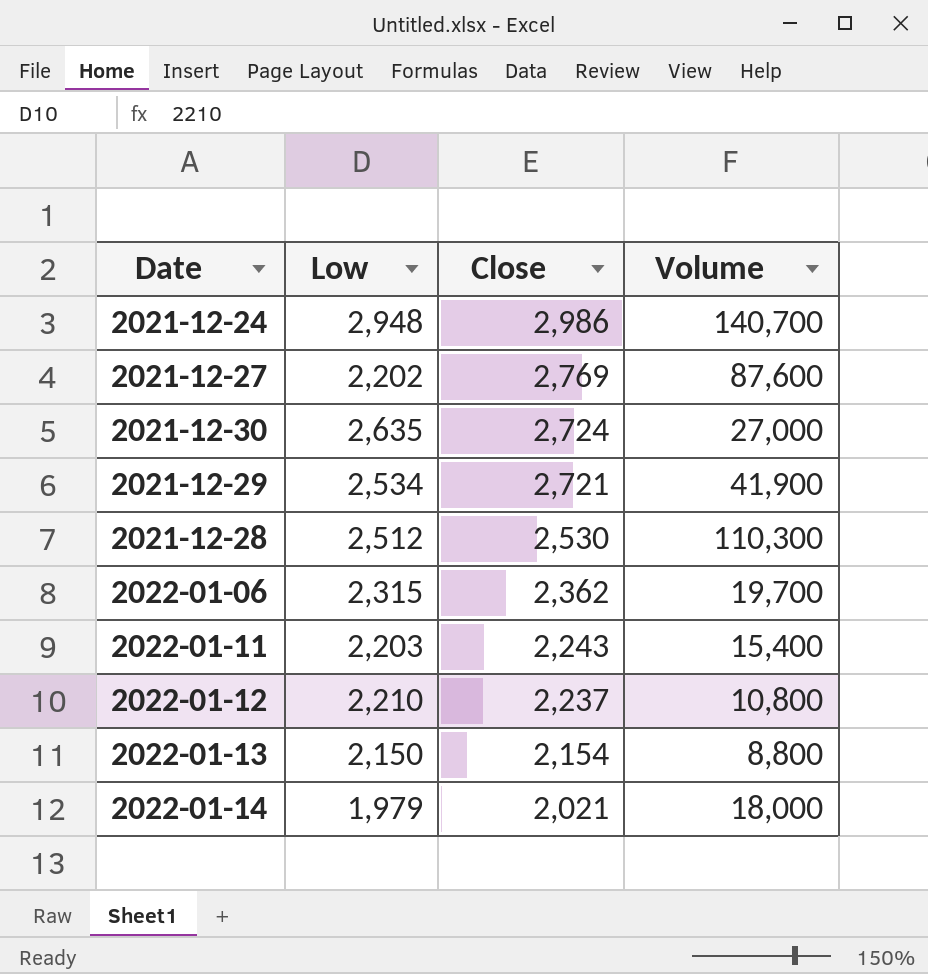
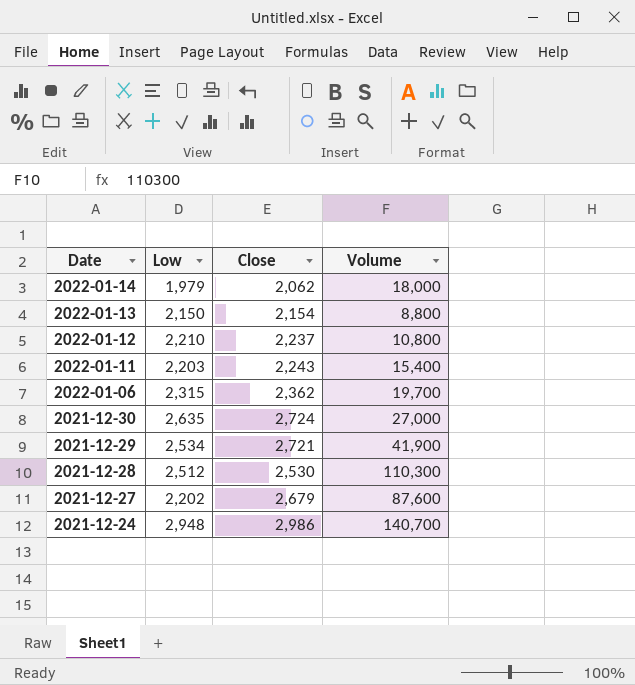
row order: Close descending -> Date descending
2022-01-14 | Close: 2,021 -> 2,062
2021-12-27 | Close: 2,769 -> 2,679

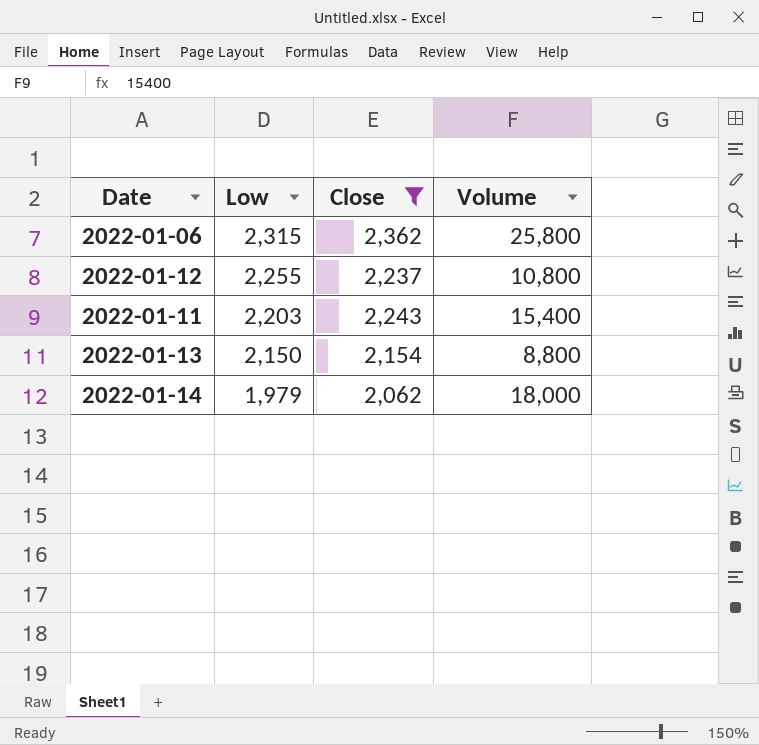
filter: none -> Close <= 2,362
row order: Date descending -> Low descending
2022-01-06 | Volume: 19,700 -> 25,800
2022-01-12 | Low: 2,210 -> 2,255

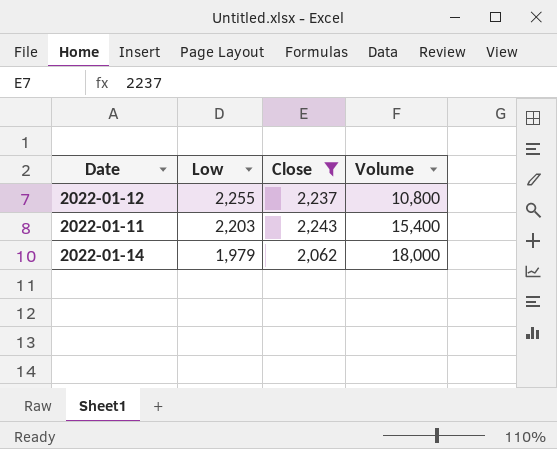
row 2022-01-06: 2,315 | 2,362 | 25,800 -> none
row 2022-01-13: 2,150 | 2,154 | 8,800 -> none

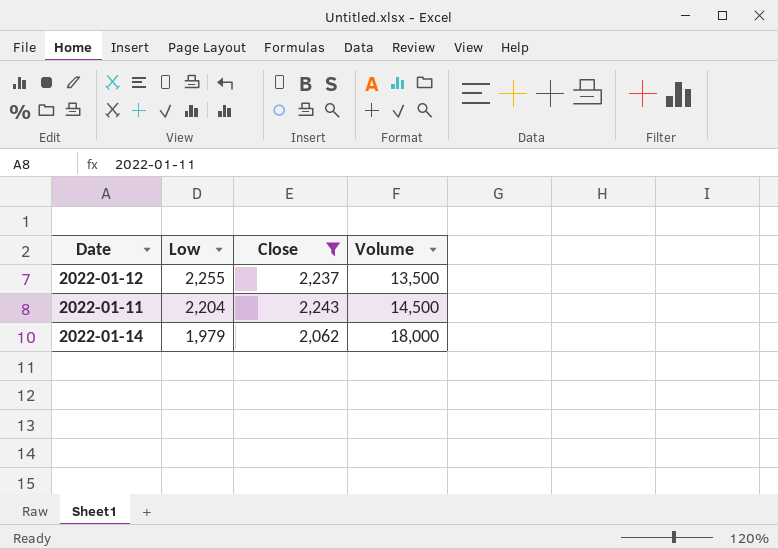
2022-01-12 | Volume: 10,800 -> 13,500
2022-01-11 | Low: 2,203 -> 2,204
2022-01-11 | Volume: 15,400 -> 14,500

